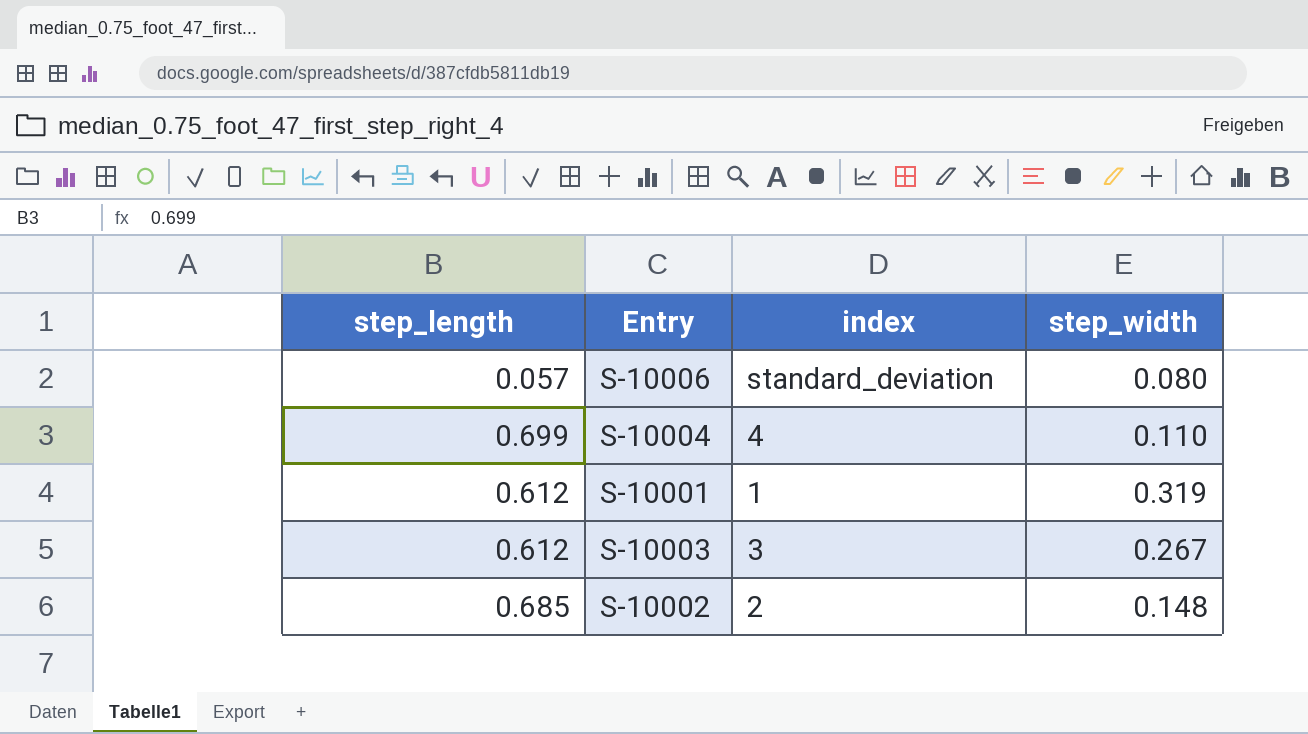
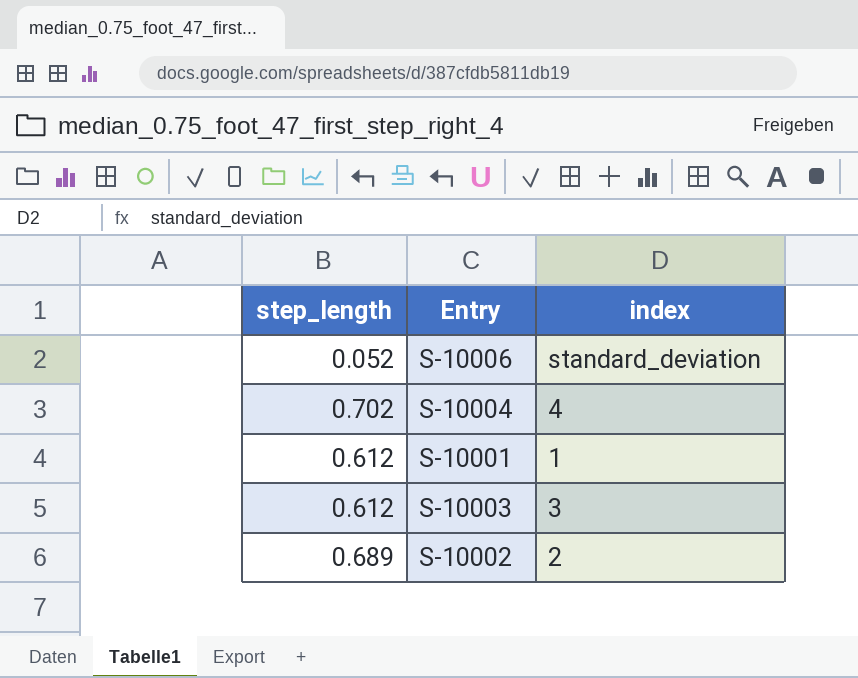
column step_width | position: 4 -> none
S-10006 | step_length: 0.057 -> 0.052
S-10004 | step_length: 0.699 -> 0.702
S-10002 | step_length: 0.685 -> 0.689

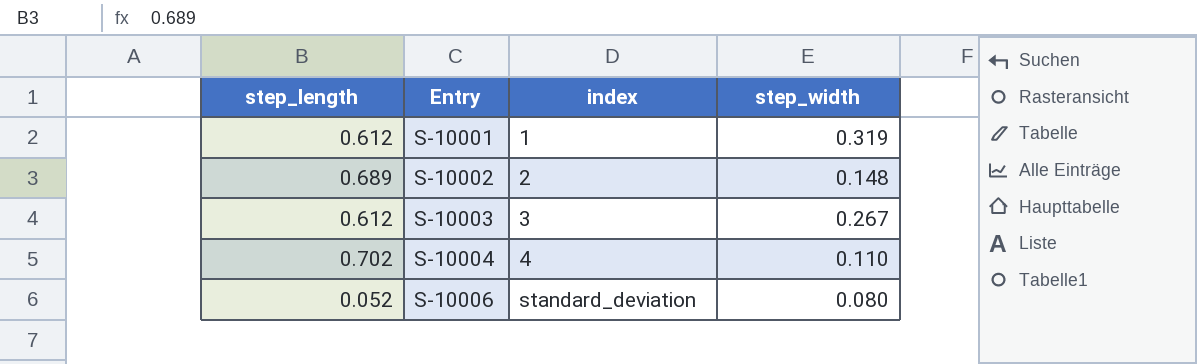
row order: none -> Entry ascending
column step_width | position: none -> 4

